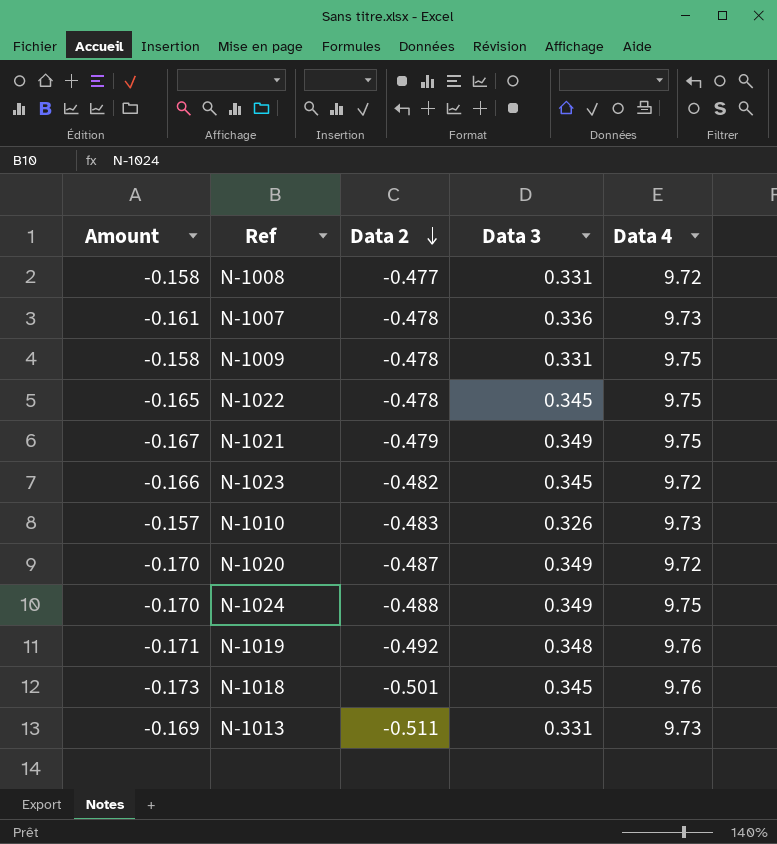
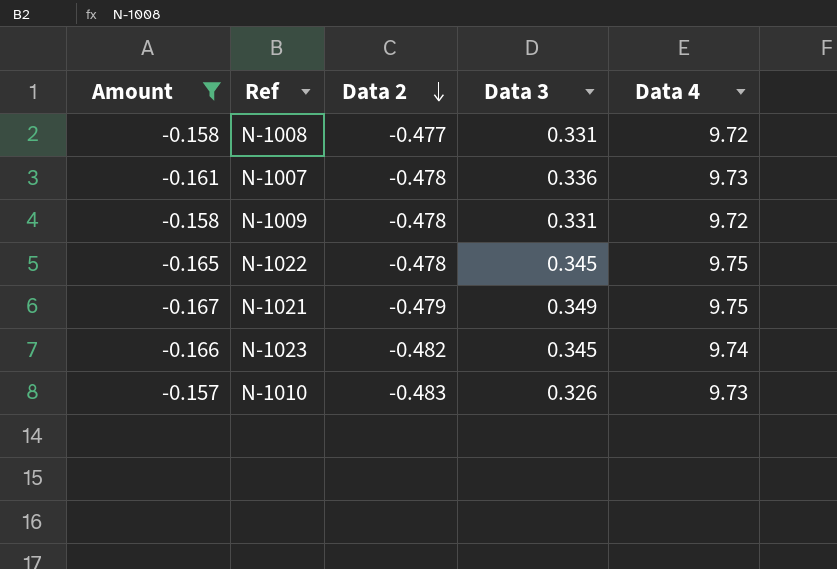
filter: none -> Amount >= -0.167
N-1009 | Data 4: 9.75 -> 9.72
N-1023 | Data 4: 9.72 -> 9.74

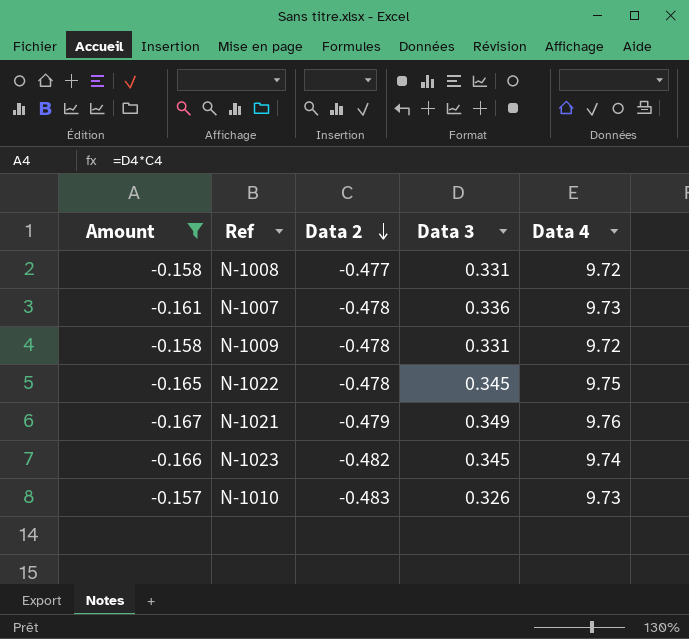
N-1021 | Data 4: 9.75 -> 9.76

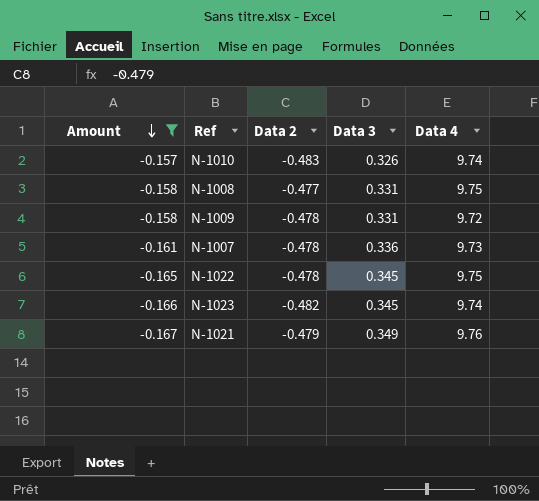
row order: Data 2 descending -> Amount descending
N-1010 | Data 4: 9.73 -> 9.74
N-1008 | Data 4: 9.72 -> 9.75

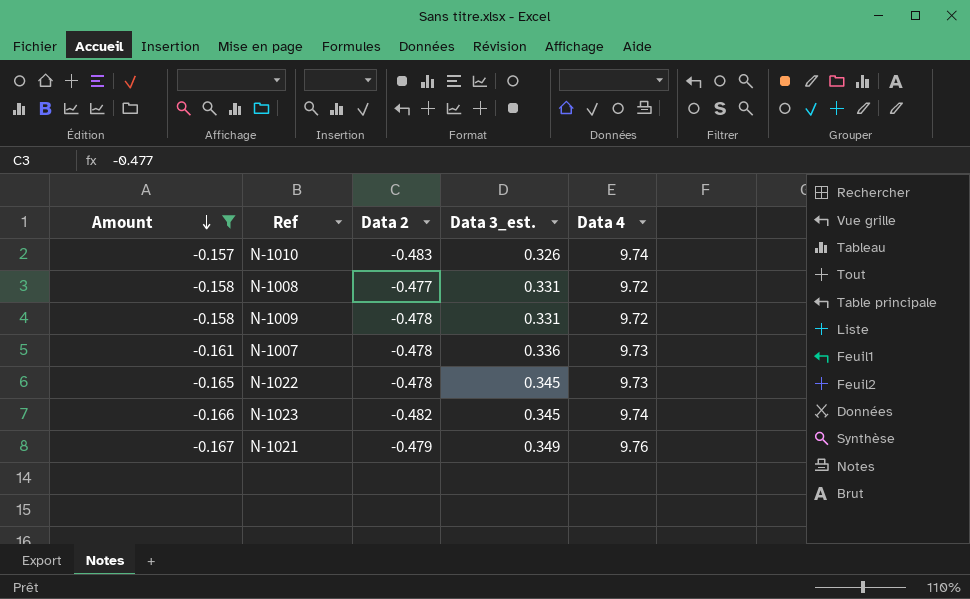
column name: Data 3 -> Data 3_est.
N-1008 | Data 4: 9.75 -> 9.72
N-1022 | Data 4: 9.75 -> 9.73

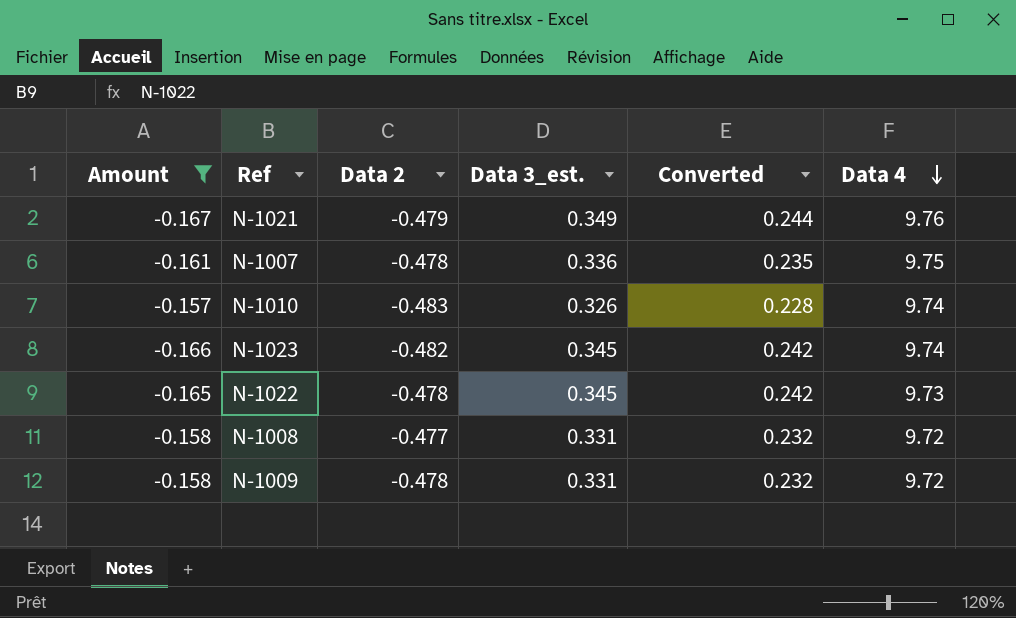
row order: Amount descending -> Data 4 descending
column Converted | formula: none -> [Data 3_est.] * 0.7
N-1007 | Data 4: 9.73 -> 9.75

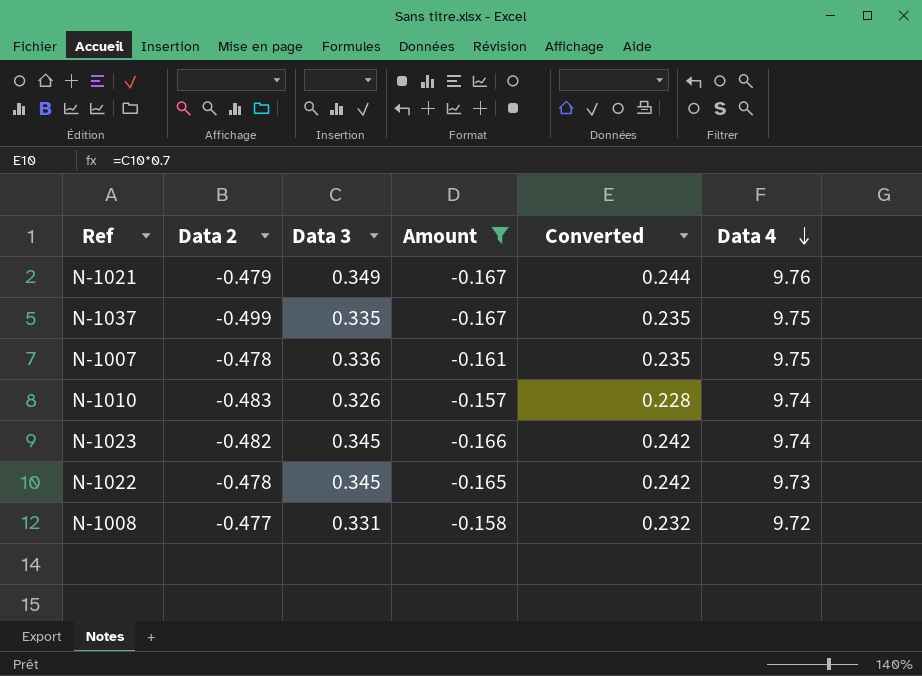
column name: Data 3_est. -> Data 3
column Amount | position: 1 -> 4
row N-1009: -0.158 | -0.478 | 0.331 | 0.232 | 9.72 -> none
row N-1037: none -> -0.499 | 0.335 | -0.167 | 0.235 | 9.75

